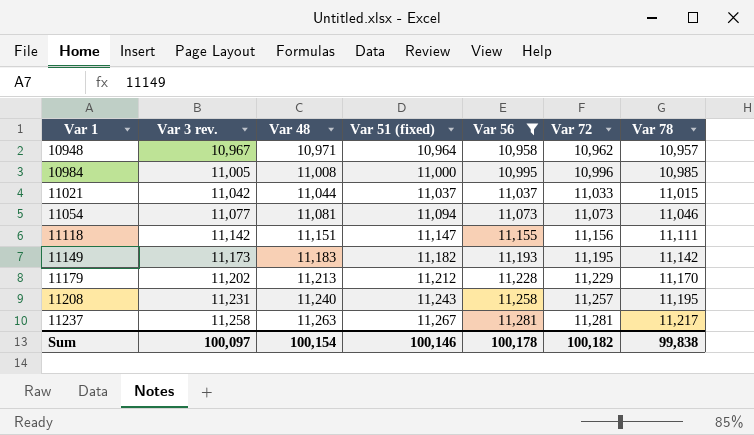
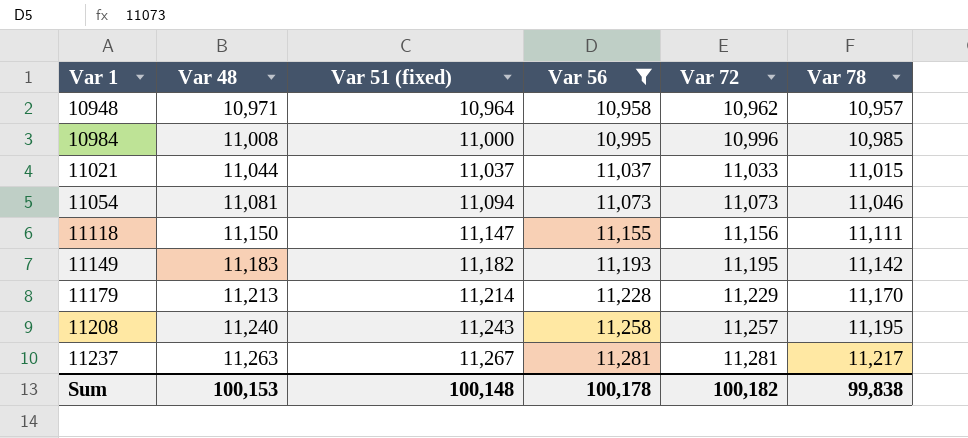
column Var 3 rev. | position: 2 -> none
11118 | Var 48: 11,151 -> 11,150
11179 | Var 51 (fixed): 11,212 -> 11,214
Sum | Var 48: 100,154 -> 100,153
Sum | Var 51 (fixed): 100,146 -> 100,148

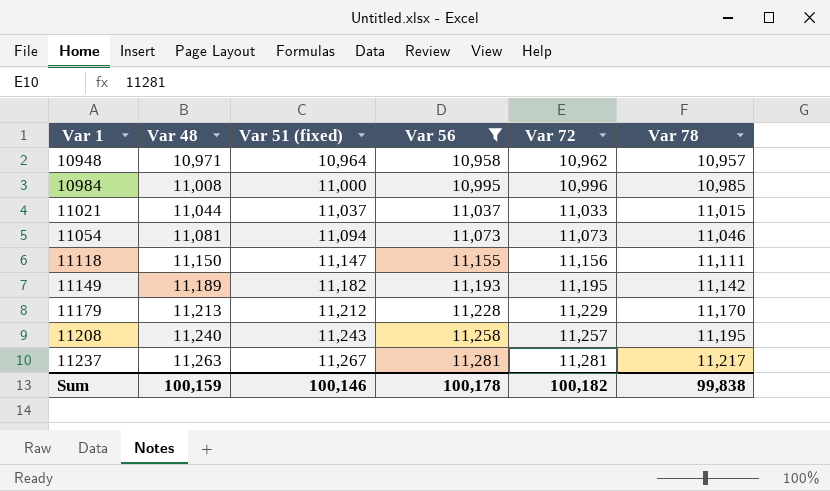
11149 | Var 48: 11,183 -> 11,189
11179 | Var 51 (fixed): 11,214 -> 11,212
Sum | Var 48: 100,153 -> 100,159
Sum | Var 51 (fixed): 100,148 -> 100,146

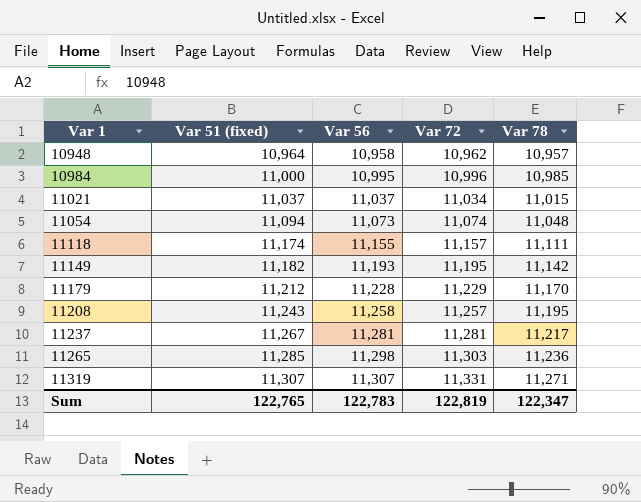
filter: Var 56 <= 11,281 -> none
column Var 48 | position: 2 -> none
11021 | Var 72: 11,033 -> 11,034
11054 | Var 72: 11,073 -> 11,074
11054 | Var 78: 11,046 -> 11,048
11118 | Var 51 (fixed): 11,147 -> 11,174
11118 | Var 72: 11,156 -> 11,157
Sum | Var 51 (fixed): 100,146 -> 122,765
Sum | Var 56: 100,178 -> 122,783
Sum | Var 72: 100,182 -> 122,819
Sum | Var 78: 99,838 -> 122,347

